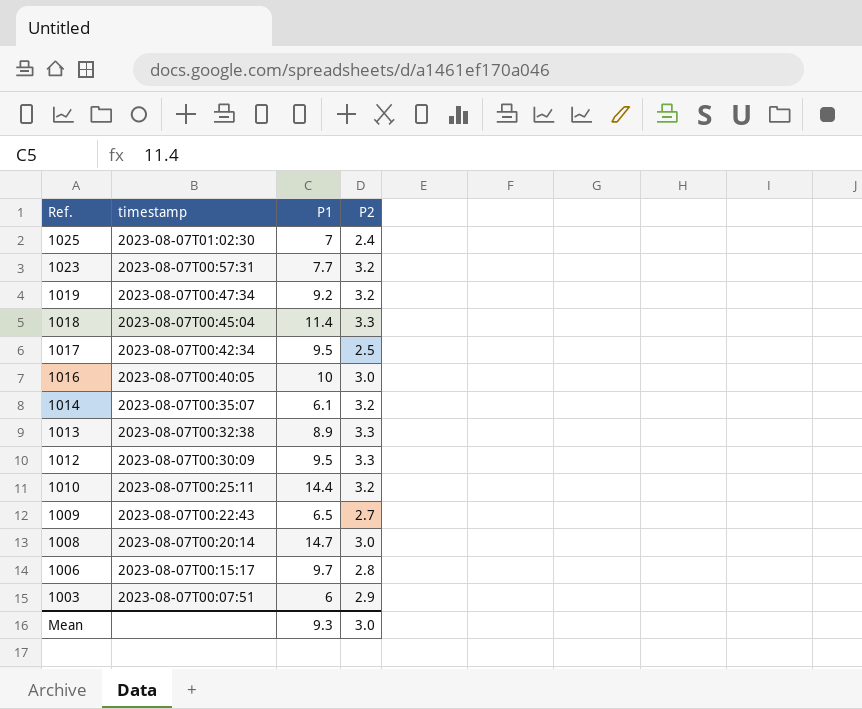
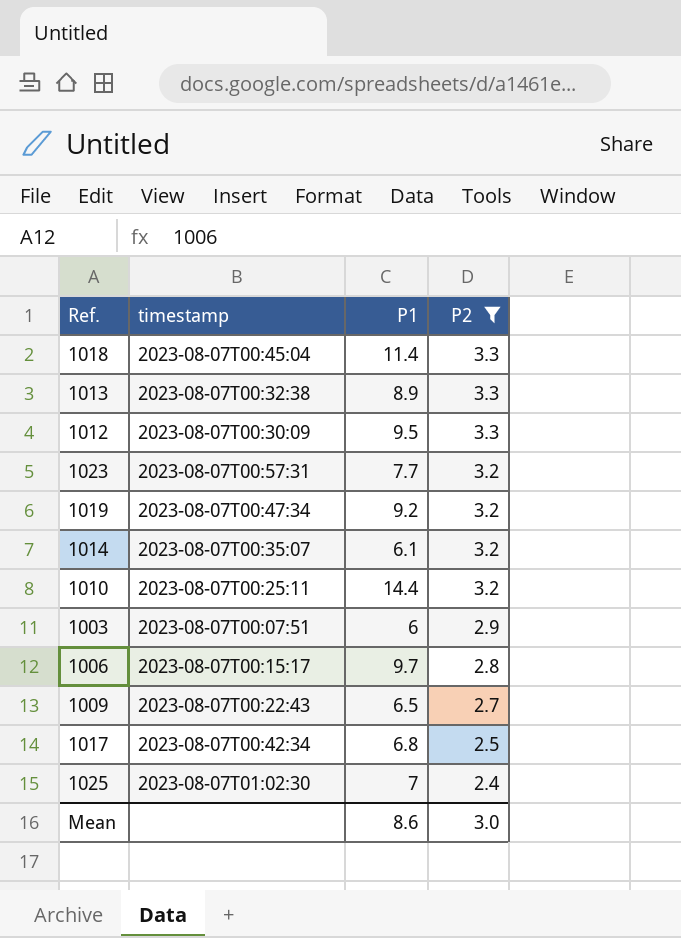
filter: none -> P2 != 3.0
row order: Ref. descending -> P2 descending
1017 | P1: 9.5 -> 6.8
Mean | P1: 9.3 -> 8.6

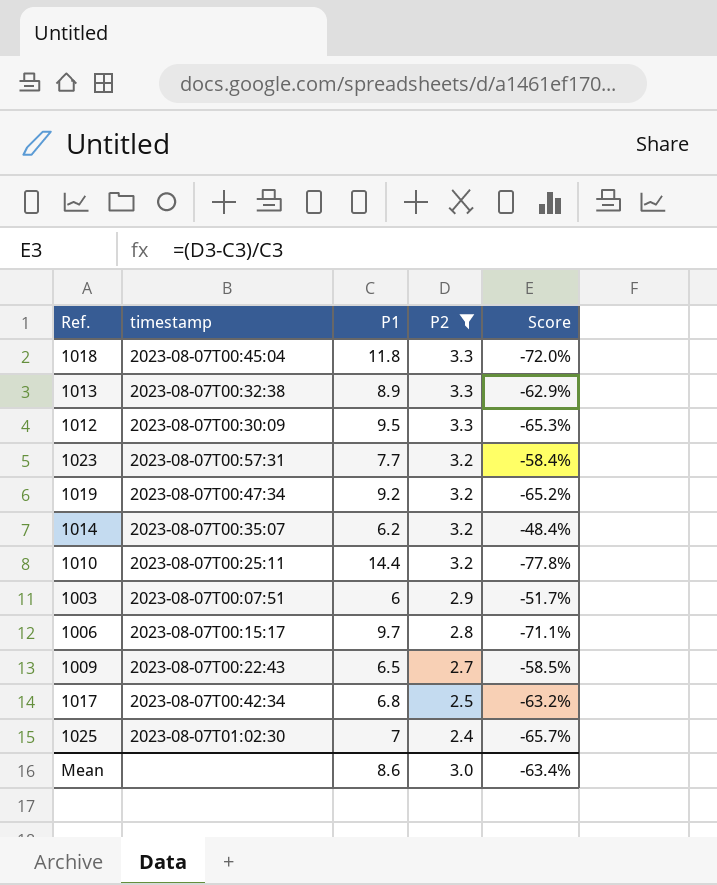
column Score | formula: none -> ([P2] - [P1]) / [P1]
1018 | P1: 11.4 -> 11.8
1014 | P1: 6.1 -> 6.2

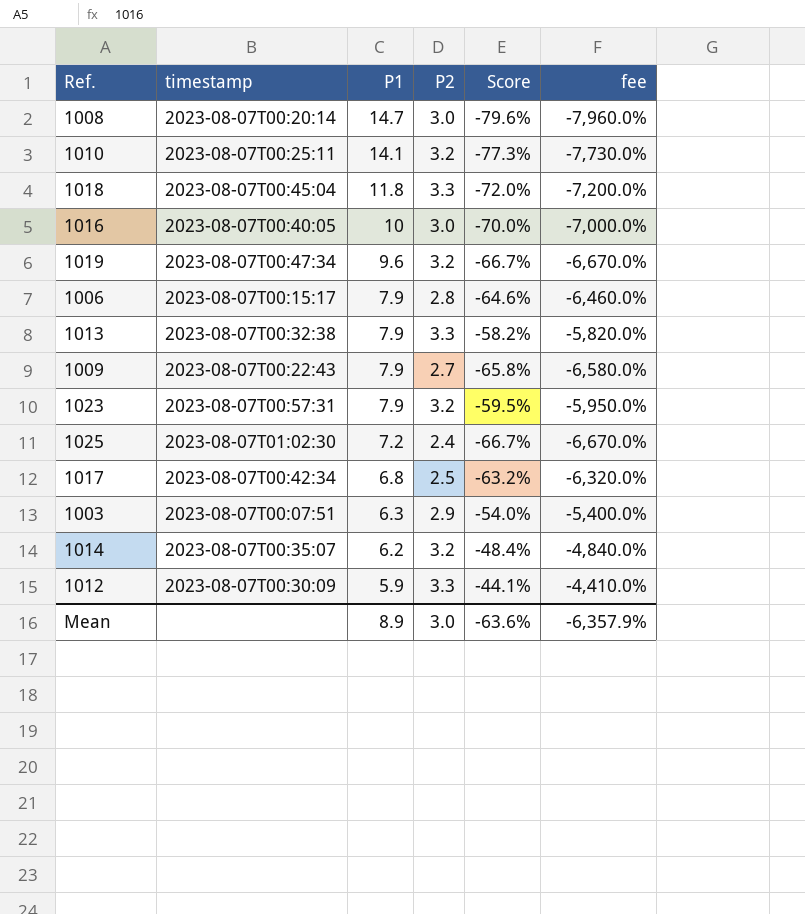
filter: P2 != 3.0 -> none
row order: P2 descending -> P1 descending
column fee | formula: none -> [Score] * 100
1010 | P1: 14.4 -> 14.1
1010 | Score: -77.8% -> -77.3%
1019 | P1: 9.2 -> 9.6
1019 | Score: -65.2% -> -66.7%
1006 | P1: 9.7 -> 7.9
1006 | Score: -71.1% -> -64.6%
1013 | P1: 8.9 -> 7.9
1013 | Score: -62.9% -> -58.2%
1009 | P1: 6.5 -> 7.9
1009 | Score: -58.5% -> -65.8%
1023 | P1: 7.7 -> 7.9
1023 | Score: -58.4% -> -59.5%
1025 | P1: 7 -> 7.2
1025 | Score: -65.7% -> -66.7%
1003 | P1: 6 -> 6.3
1003 | Score: -51.7% -> -54.0%
1012 | P1: 9.5 -> 5.9
1012 | Score: -65.3% -> -44.1%
Mean | P1: 8.6 -> 8.9
Mean | Score: -63.4% -> -63.6%

